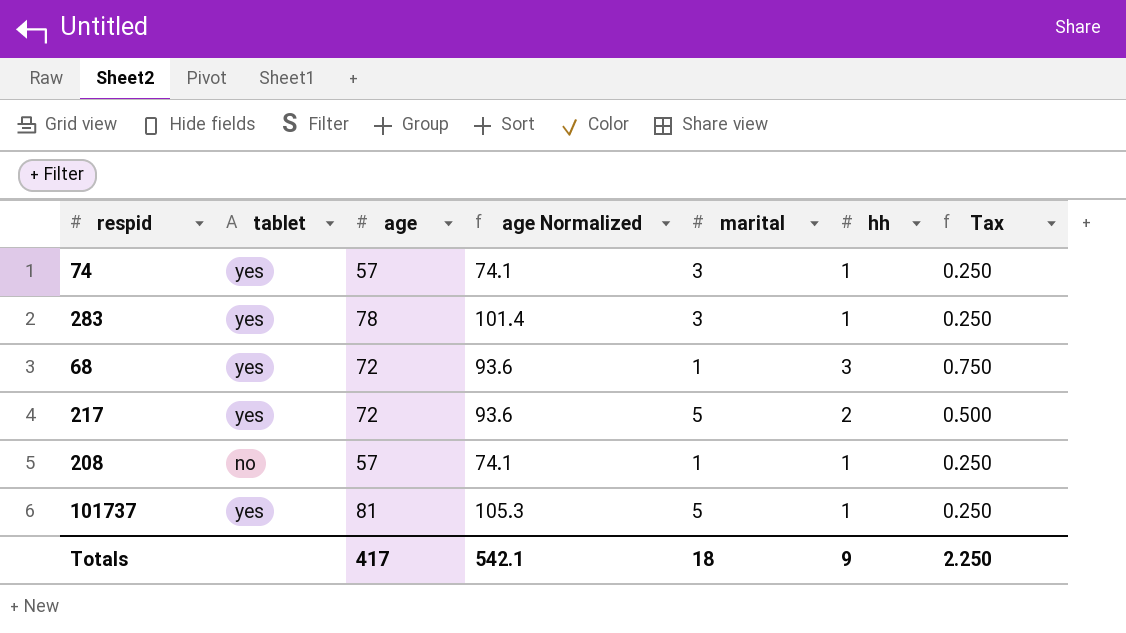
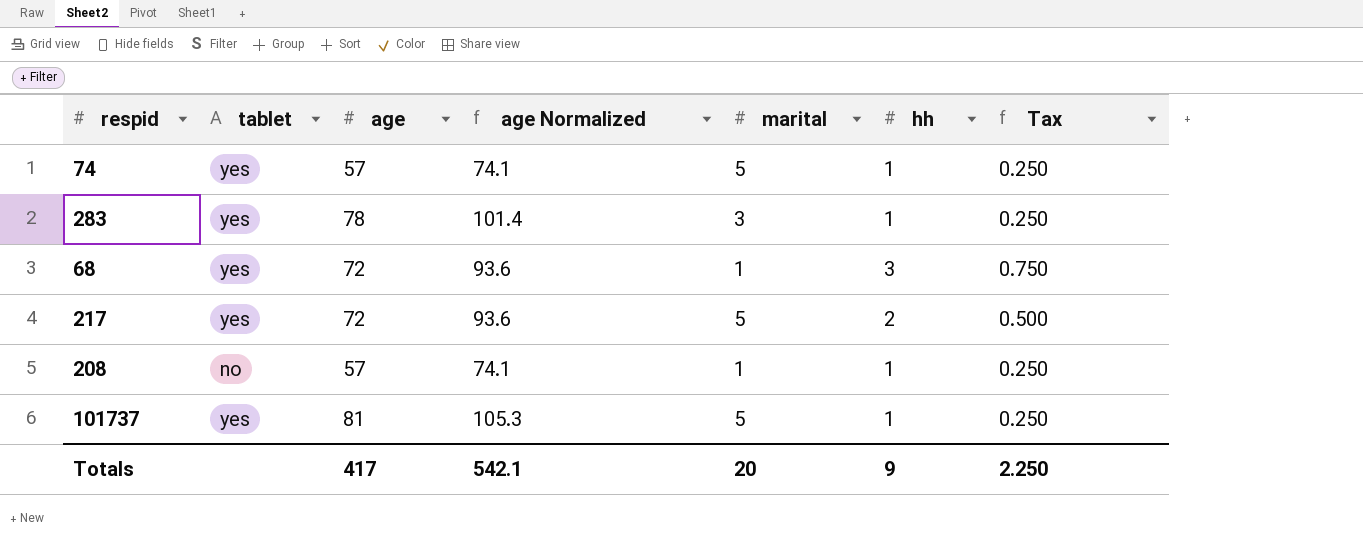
74 | marital: 3 -> 5
Totals | marital: 18 -> 20

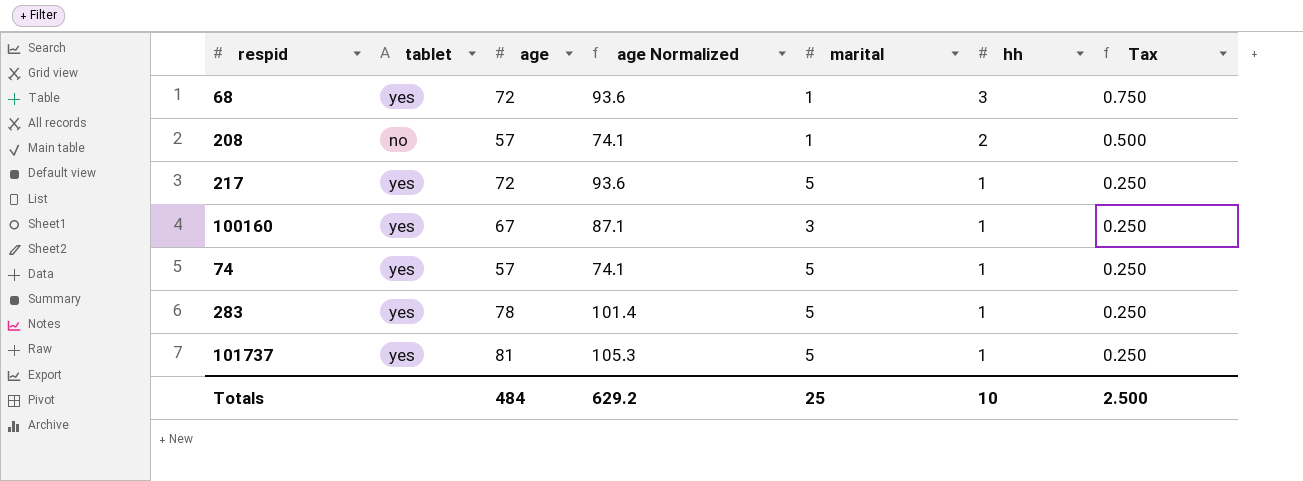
row order: none -> hh descending
208 | hh: 1 -> 2
208 | Tax: 0.250 -> 0.500
217 | hh: 2 -> 1
217 | Tax: 0.500 -> 0.250
row 100160: none -> yes | 67 | 87.1 | 3 | 1 | 0.250
283 | marital: 3 -> 5
Totals | age: 417 -> 484
Totals | age Normalized: 542.1 -> 629.2
Totals | marital: 20 -> 25
Totals | hh: 9 -> 10
Totals | Tax: 2.250 -> 2.500

